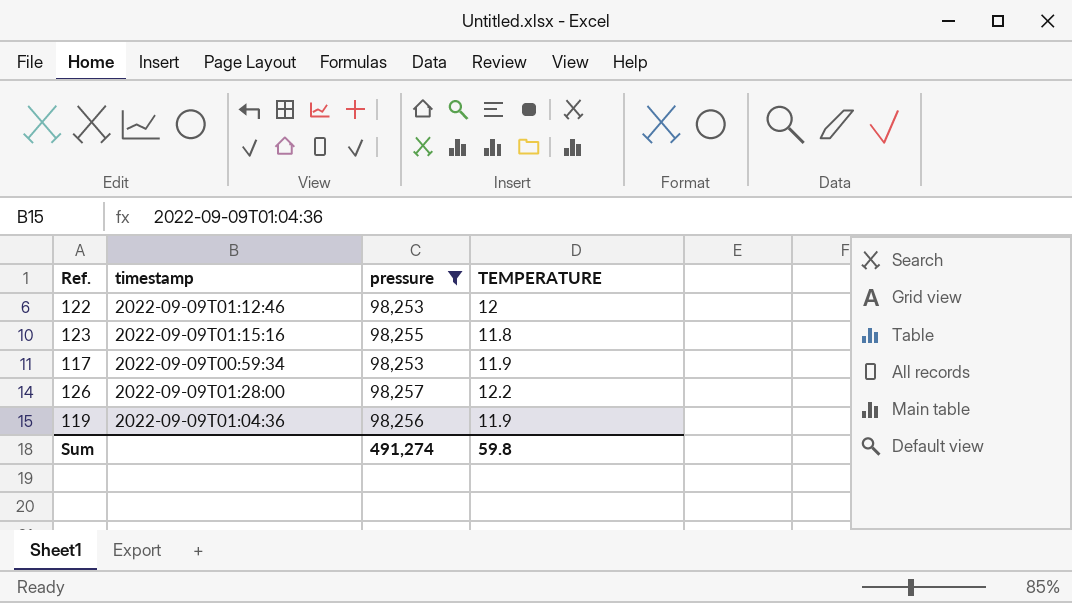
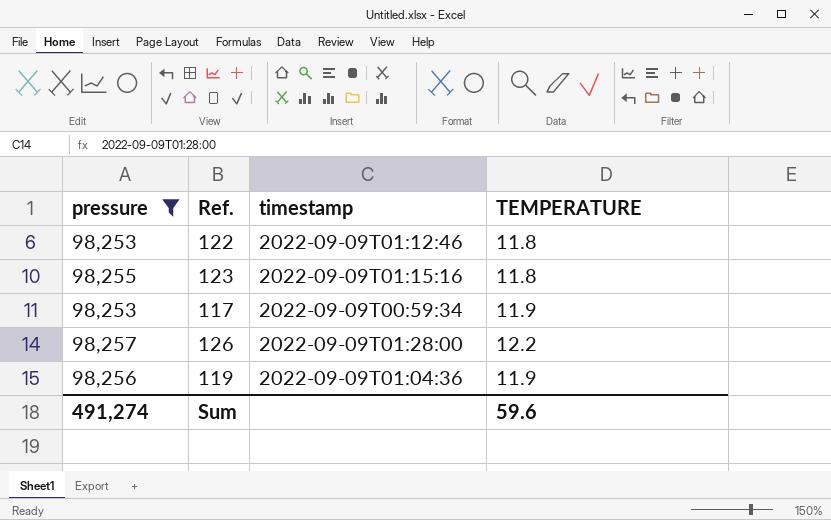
column pressure | position: 3 -> 1
122 | TEMPERATURE: 12 -> 11.8
Sum | TEMPERATURE: 59.8 -> 59.6

